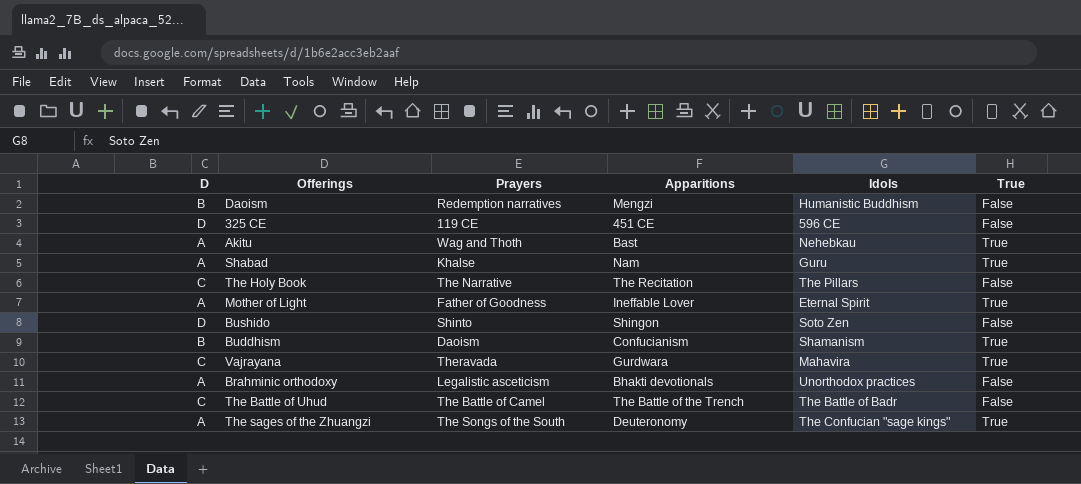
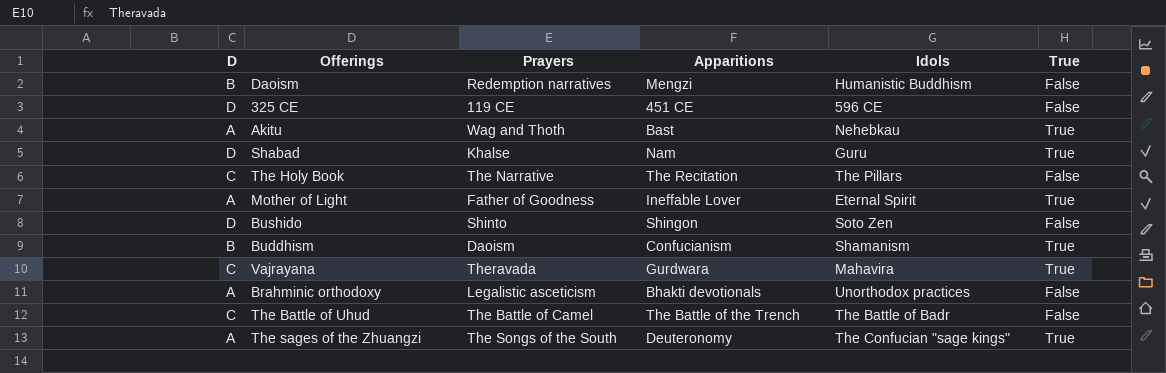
Shabad | D: A -> D

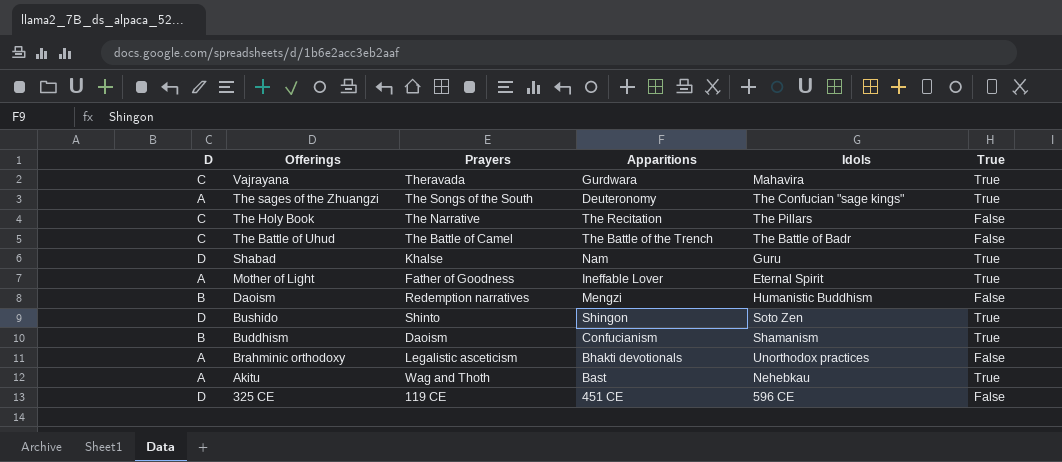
row order: none -> Offerings descending
Bushido | True: False -> True

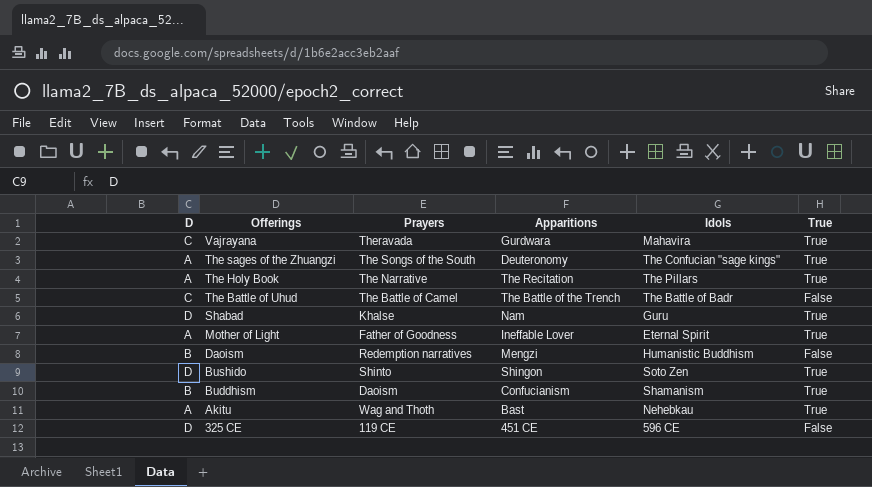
row Brahminic orthodoxy: A | Legalistic asceticism | Bhakti devotionals | Unorthodox practices | False -> none
The Holy Book | D: C -> A
The Holy Book | True: False -> True

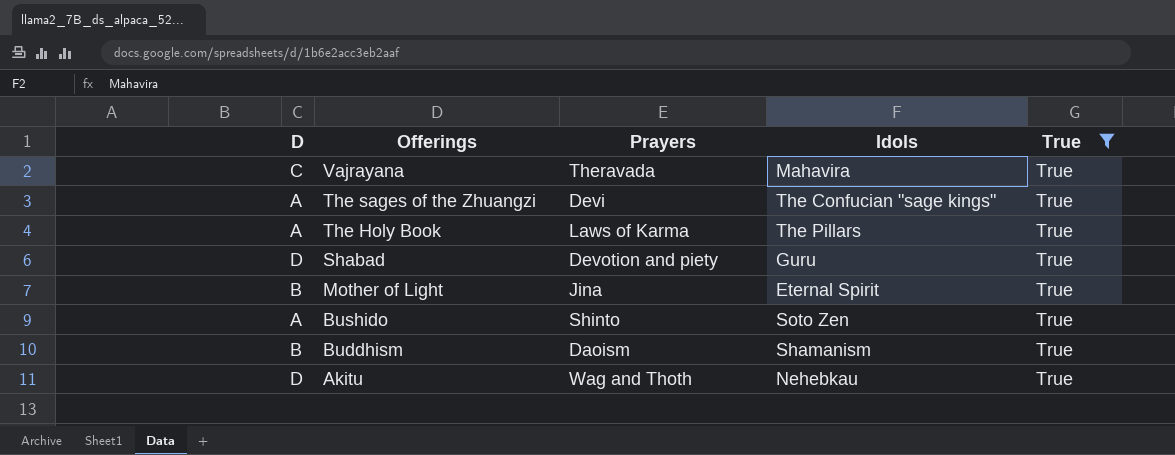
filter: none -> True = True
column Apparitions | position: 4 -> none
The sages of the Zhuangzi | Prayers: The Songs of the South -> Devi
The Holy Book | Prayers: The Narrative -> Laws of Karma
Shabad | Prayers: Khalse -> Devotion and piety
Mother of Light | D: A -> B
Mother of Light | Prayers: Father of Goodness -> Jina
Bushido | D: D -> A
Akitu | D: A -> D

